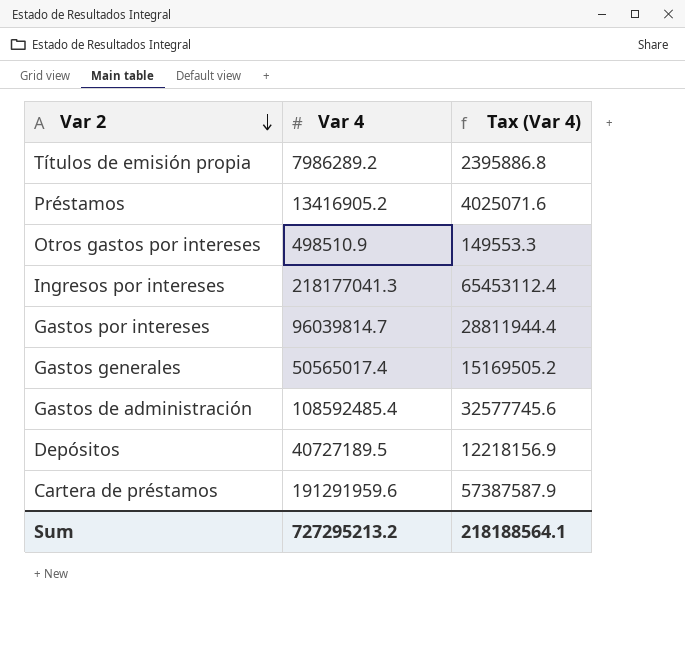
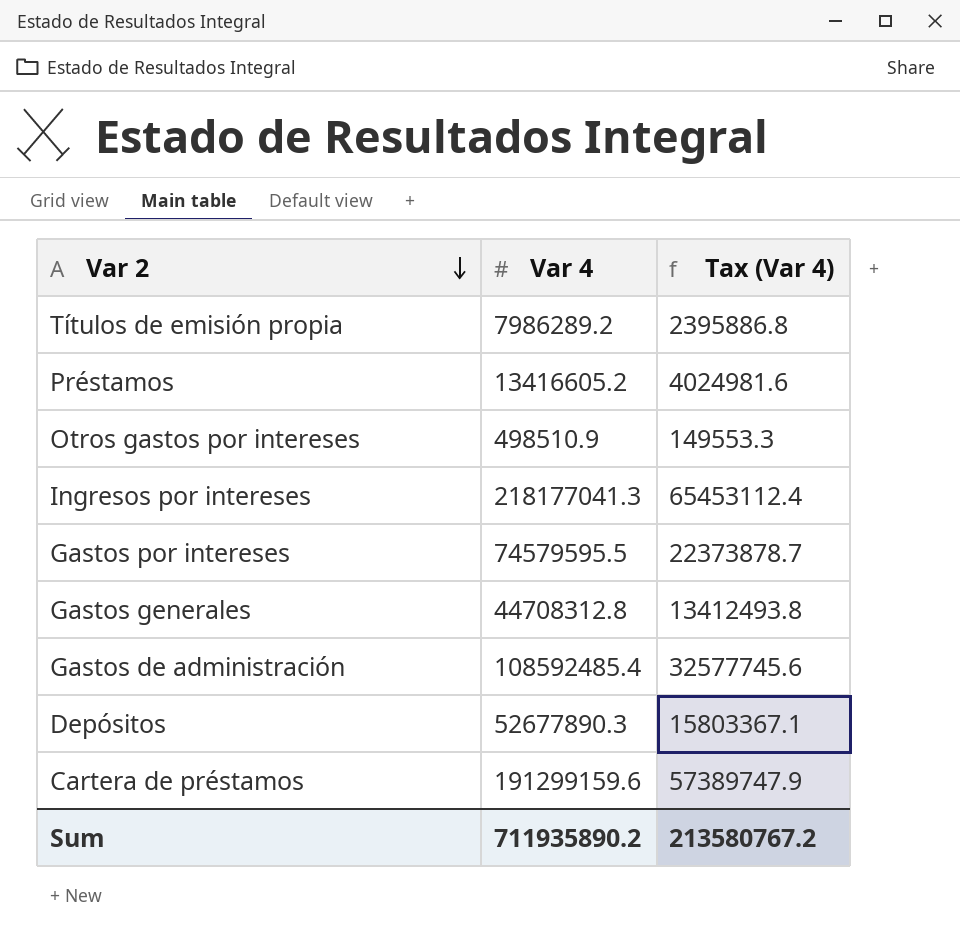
Préstamos | Var 4: 13416905.2 -> 13416605.2
Préstamos | Tax (Var 4): 4025071.6 -> 4024981.6
Gastos por intereses | Var 4: 96039814.7 -> 74579595.5
Gastos por intereses | Tax (Var 4): 28811944.4 -> 22373878.7
Gastos generales | Var 4: 50565017.4 -> 44708312.8
Gastos generales | Tax (Var 4): 15169505.2 -> 13412493.8
Depósitos | Var 4: 40727189.5 -> 52677890.3
Depósitos | Tax (Var 4): 12218156.9 -> 15803367.1
Cartera de préstamos | Var 4: 191291959.6 -> 191299159.6
Cartera de préstamos | Tax (Var 4): 57387587.9 -> 57389747.9
Sum | Var 4: 727295213.2 -> 711935890.2
Sum | Tax (Var 4): 218188564.1 -> 213580767.2

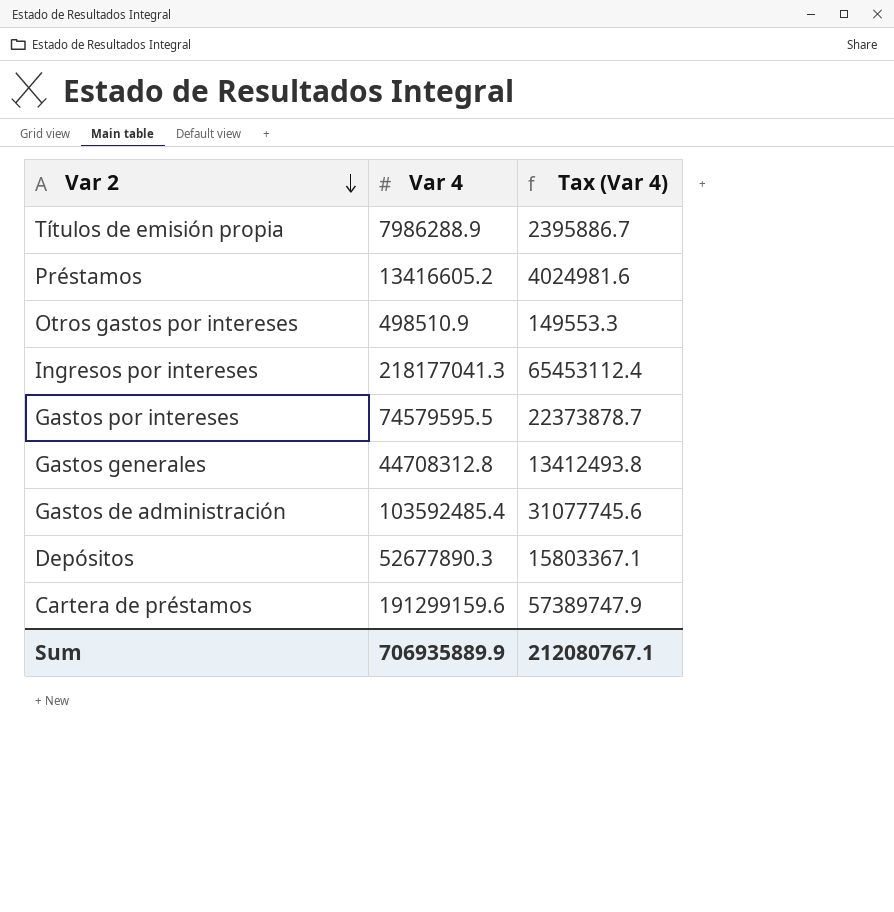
Títulos de emisión propia | Var 4: 7986289.2 -> 7986288.9
Títulos de emisión propia | Tax (Var 4): 2395886.8 -> 2395886.7
Gastos de administración | Var 4: 108592485.4 -> 103592485.4
Gastos de administración | Tax (Var 4): 32577745.6 -> 31077745.6
Sum | Var 4: 711935890.2 -> 706935889.9
Sum | Tax (Var 4): 213580767.2 -> 212080767.1

